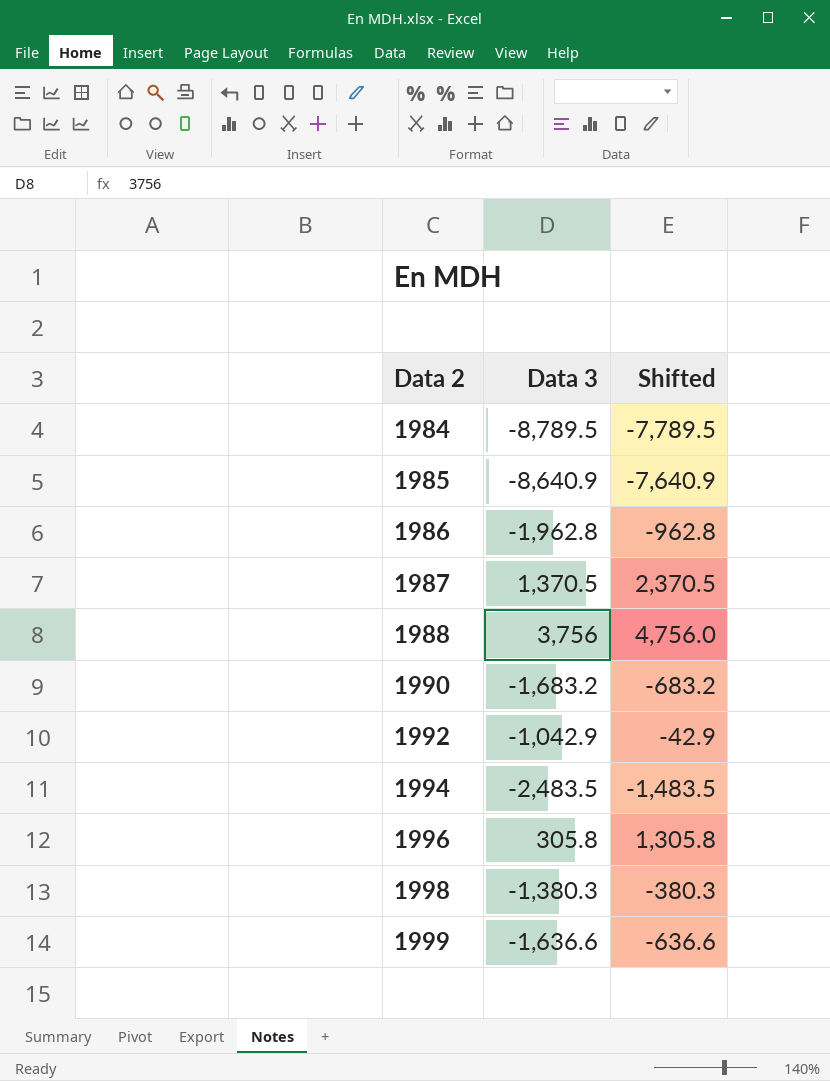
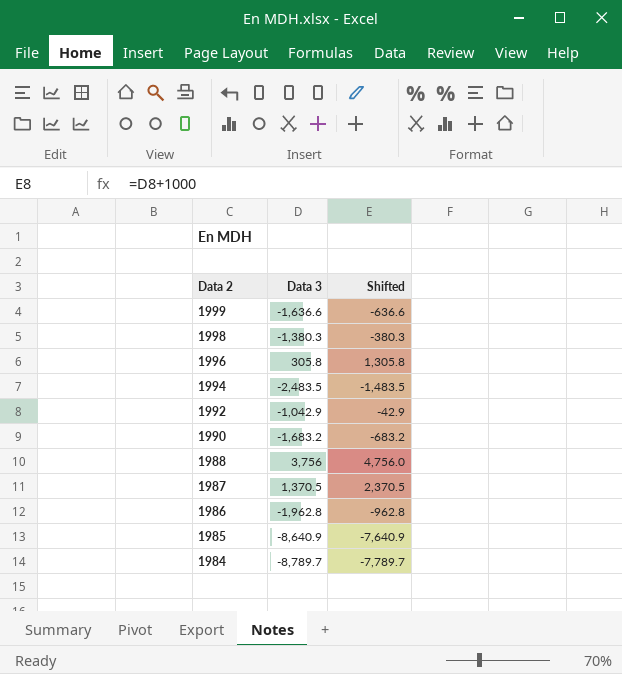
row order: Data 2 ascending -> Data 2 descending
1984 | Data 3: -8,789.5 -> -8,789.7
1984 | Shifted: -7,789.5 -> -7,789.7

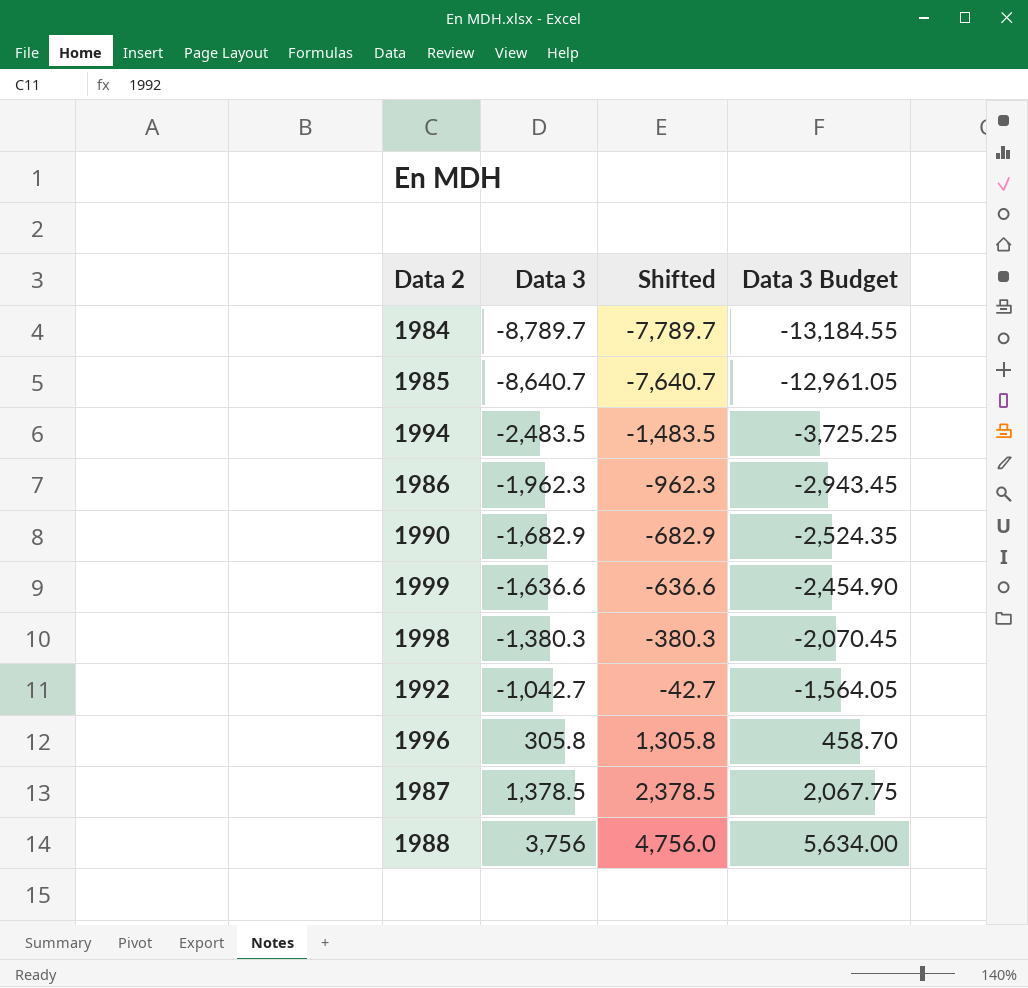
row order: Data 2 descending -> Data 3 ascending
column Data 3 Budget | formula: none -> [Data 3] * 1.5
1985 | Data 3: -8,640.9 -> -8,640.7
1985 | Shifted: -7,640.9 -> -7,640.7
1986 | Data 3: -1,962.8 -> -1,962.3
1986 | Shifted: -962.8 -> -962.3
1990 | Data 3: -1,683.2 -> -1,682.9
1990 | Shifted: -683.2 -> -682.9
1992 | Data 3: -1,042.9 -> -1,042.7
1992 | Shifted: -42.9 -> -42.7
1987 | Data 3: 1,370.5 -> 1,378.5
1987 | Shifted: 2,370.5 -> 2,378.5

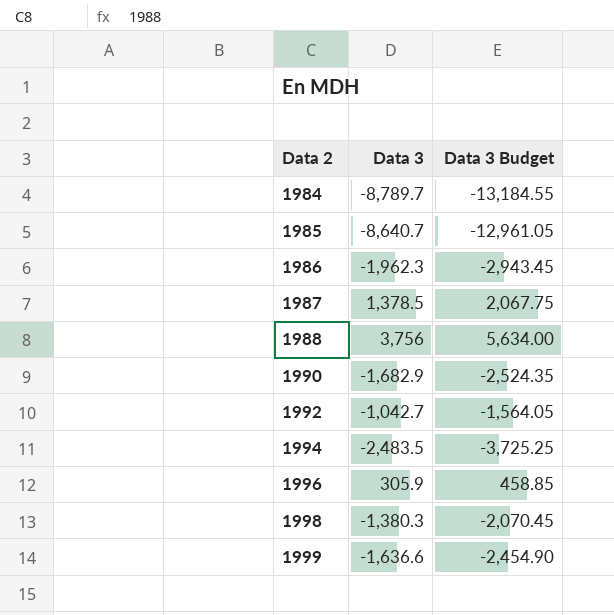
row order: Data 3 ascending -> Data 2 ascending
column Shifted | formula: [Data 3] + 1000 -> none
1996 | Data 3: 305.8 -> 305.9
1996 | Data 3 Budget: 458.70 -> 458.85

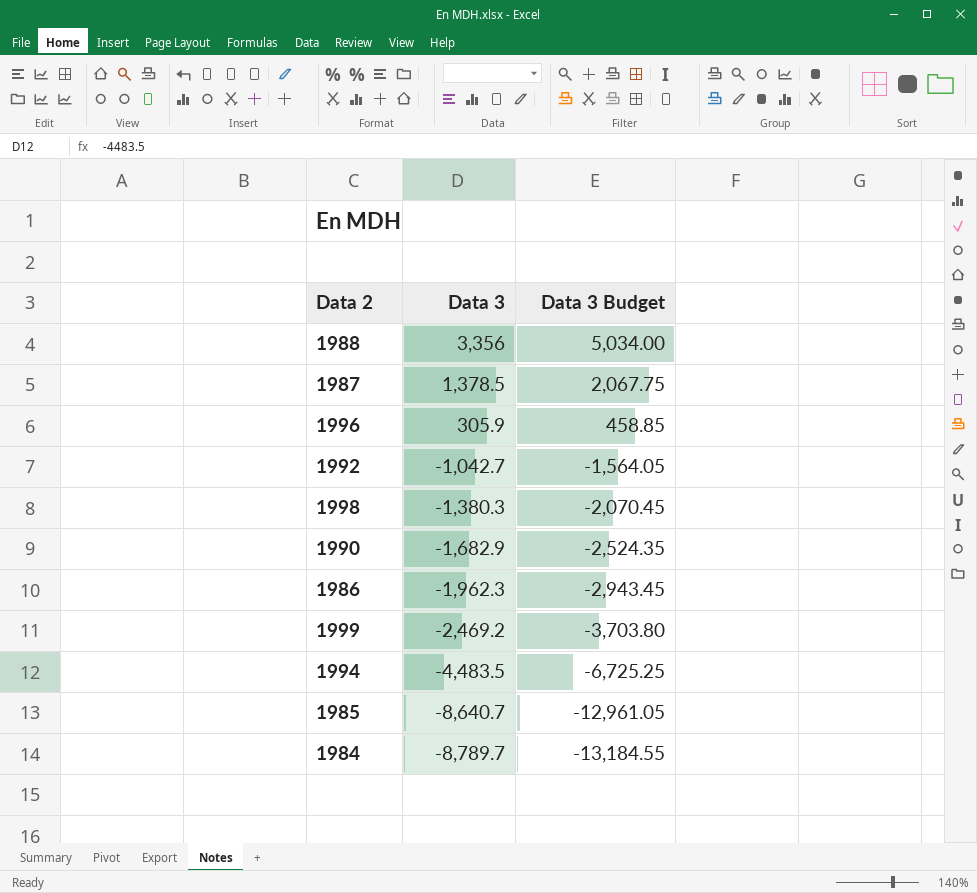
row order: Data 2 ascending -> Data 3 descending
1988 | Data 3: 3,756 -> 3,356
1988 | Data 3 Budget: 5,634.00 -> 5,034.00
1999 | Data 3: -1,636.6 -> -2,469.2
1999 | Data 3 Budget: -2,454.90 -> -3,703.80
1994 | Data 3: -2,483.5 -> -4,483.5
1994 | Data 3 Budget: -3,725.25 -> -6,725.25

